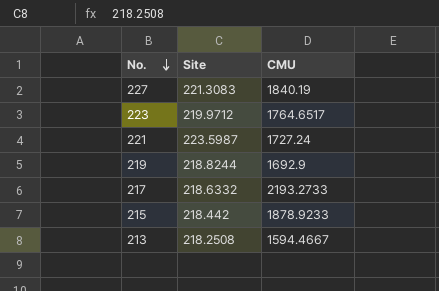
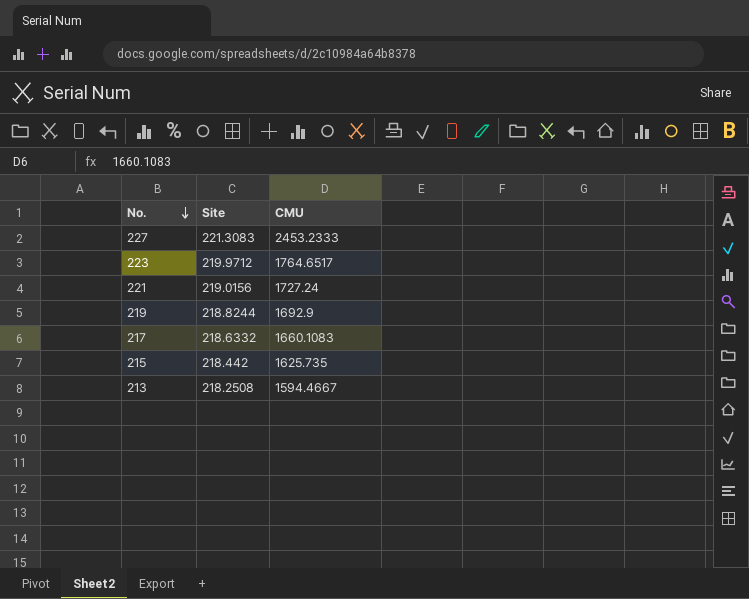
227 | CMU: 1840.19 -> 2453.2333
221 | Site: 223.5987 -> 219.0156
217 | CMU: 2193.2733 -> 1660.1083
215 | CMU: 1878.9233 -> 1625.735

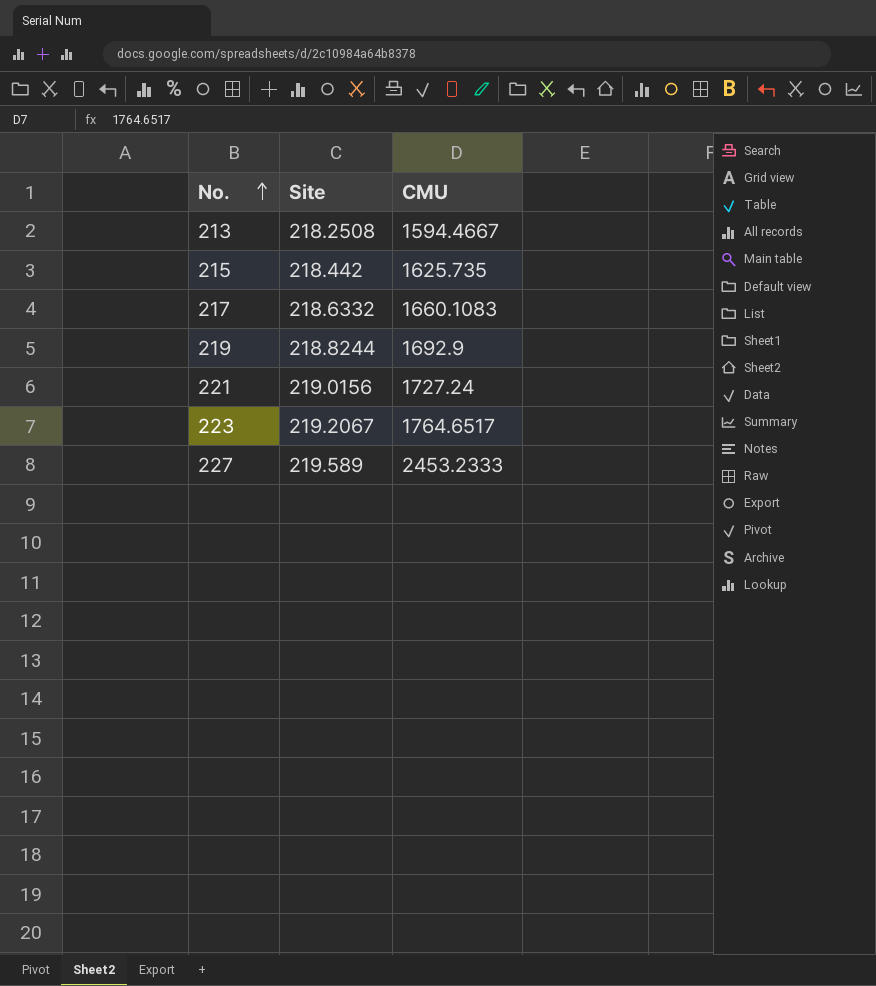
row order: No. descending -> No. ascending
223 | Site: 219.9712 -> 219.2067
227 | Site: 221.3083 -> 219.589

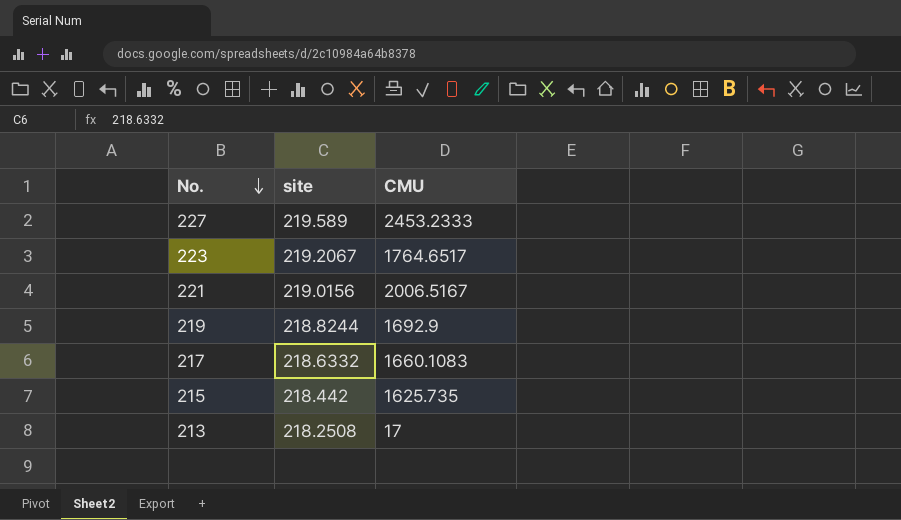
row order: No. ascending -> No. descending
column name: Site -> site
221 | CMU: 1727.24 -> 2006.5167
213 | CMU: 1594.4667 -> 17

